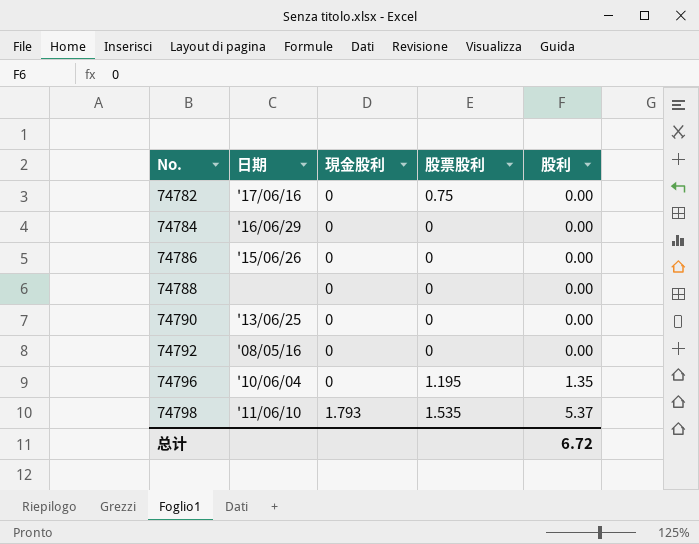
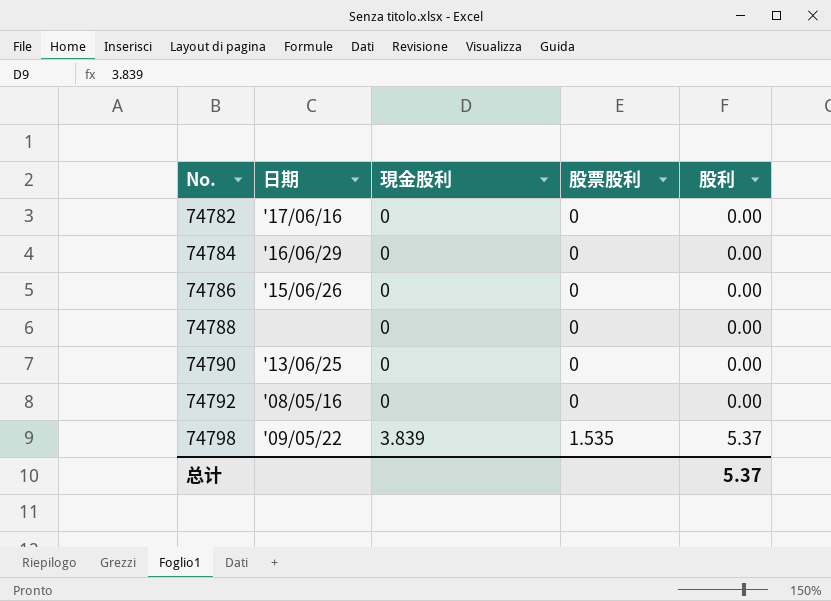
row 74796: '10/06/04 | 0 | 1.195 | 1.35 -> none
74782 | 股票股利: 0.75 -> 0
74798 | 日期: '11/06/10 -> '09/05/22
74798 | 現金股利: 1.793 -> 3.839
总计 | 股利: 6.72 -> 5.37

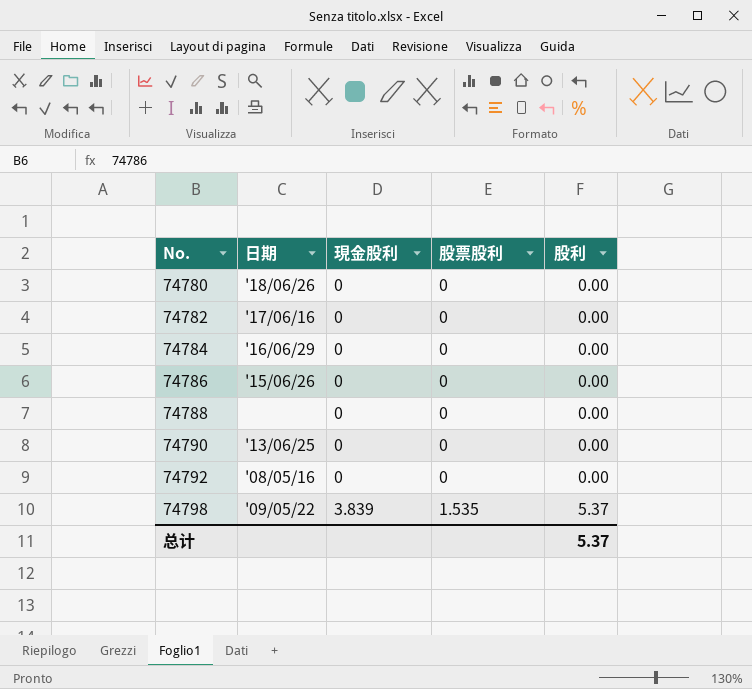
row 74780: none -> '18/06/26 | 0 | 0 | 0.00

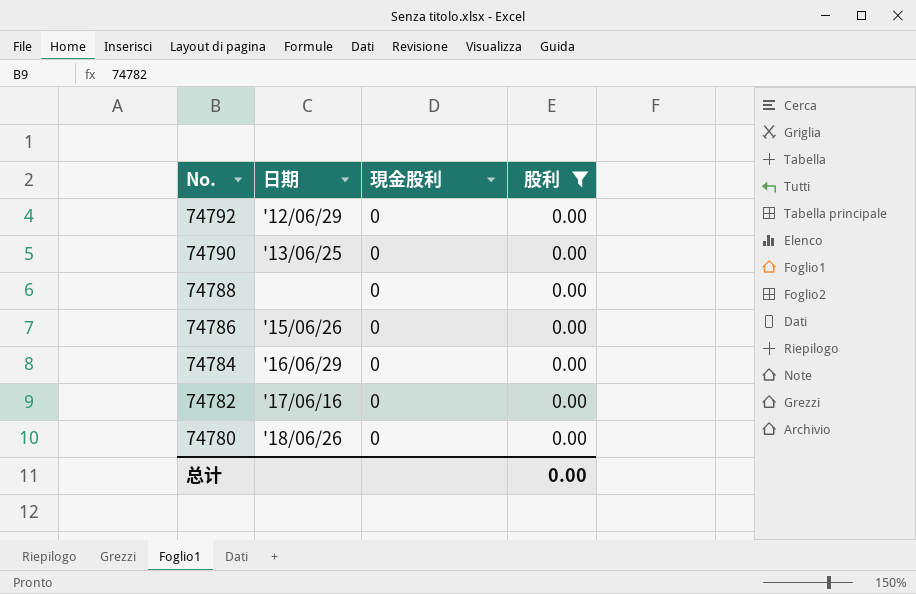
filter: none -> 股利 = 0.00
row order: No. ascending -> No. descending
column 股票股利 | position: 4 -> none
74792 | 日期: '08/05/16 -> '12/06/29
总计 | 股利: 5.37 -> 0.00

